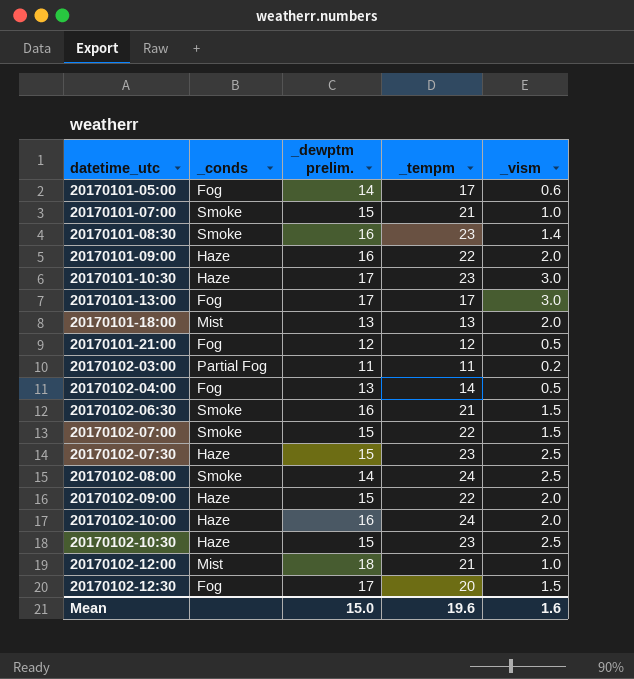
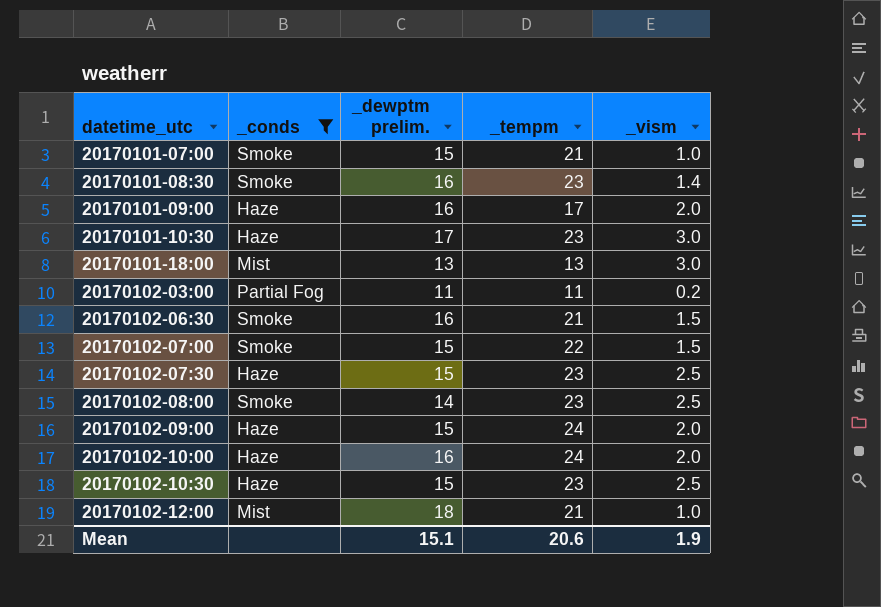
filter: none -> _conds != Fog
20170101-09:00 | _tempm: 22 -> 17
20170101-18:00 | _vism: 2.0 -> 3.0
20170102-08:00 | _tempm: 24 -> 23
20170102-09:00 | _tempm: 22 -> 24
Mean | _dewptm prelim.: 15.0 -> 15.1
Mean | _tempm: 19.6 -> 20.6
Mean | _vism: 1.6 -> 1.9

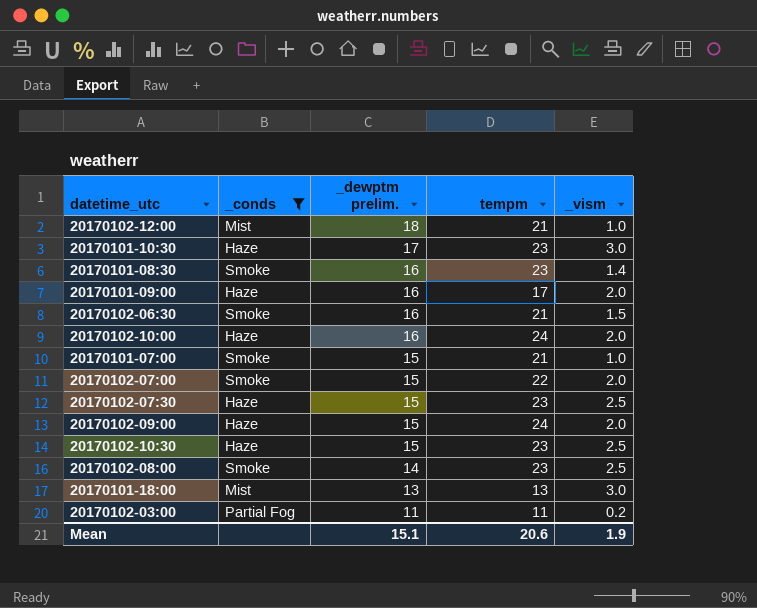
row order: datetime_utc ascending -> _dewptm prelim. descending
column name: _tempm -> tempm
20170102-07:00 | _vism: 1.5 -> 2.0

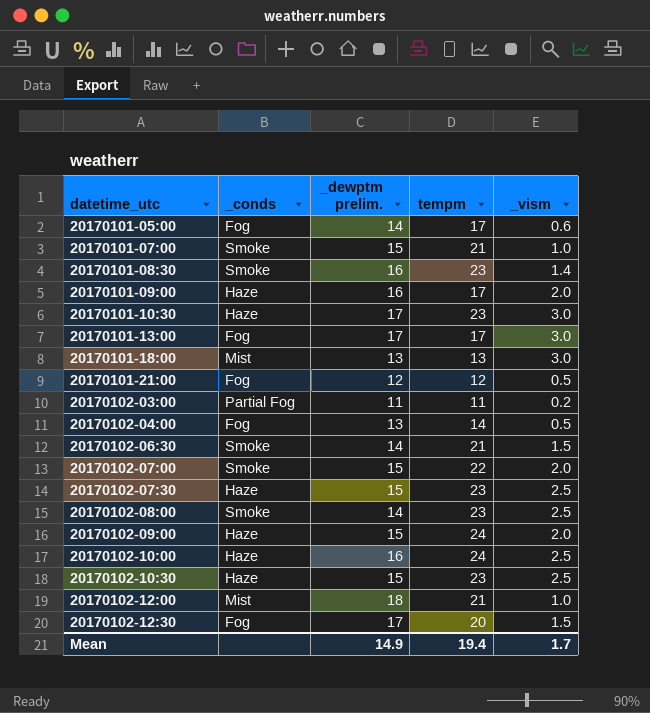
filter: _conds != Fog -> none
row order: _dewptm prelim. descending -> datetime_utc ascending
20170102-06:30 | _dewptm prelim.: 16 -> 14
20170102-10:00 | _vism: 2.0 -> 2.5
Mean | _dewptm prelim.: 15.1 -> 14.9
Mean | tempm: 20.6 -> 19.4
Mean | _vism: 1.9 -> 1.7

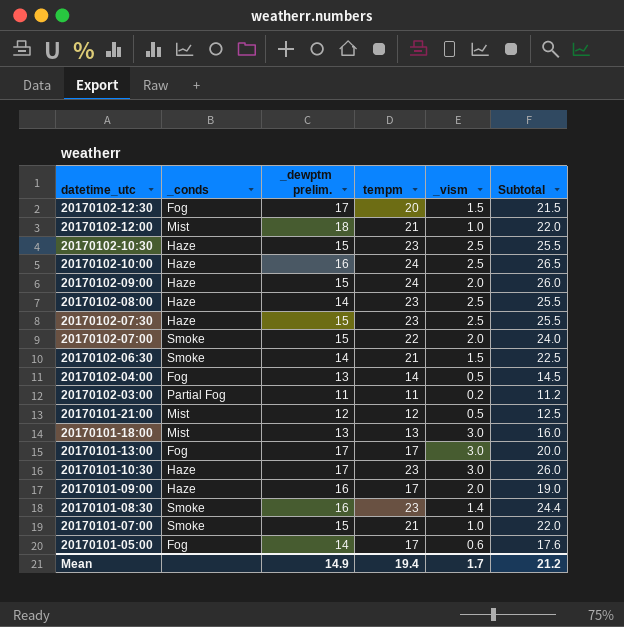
row order: datetime_utc ascending -> datetime_utc descending
column Subtotal | formula: none -> [tempm] + [_vism]
20170102-08:00 | _conds: Smoke -> Haze
20170101-21:00 | _conds: Fog -> Mist

